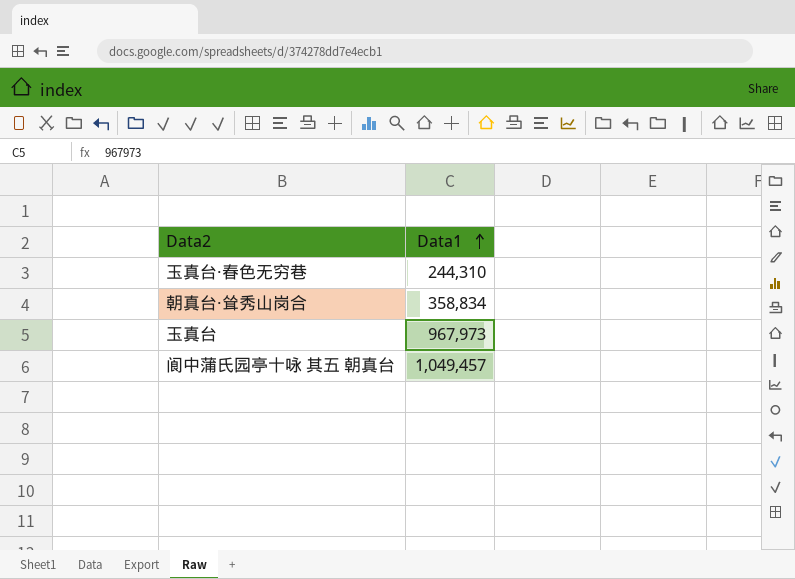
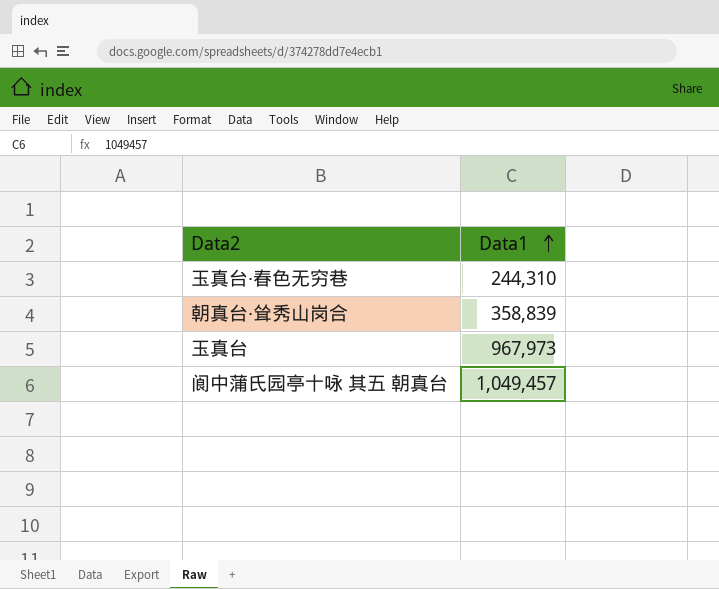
朝真台·耸秀山岗合 | Data1: 358,834 -> 358,839

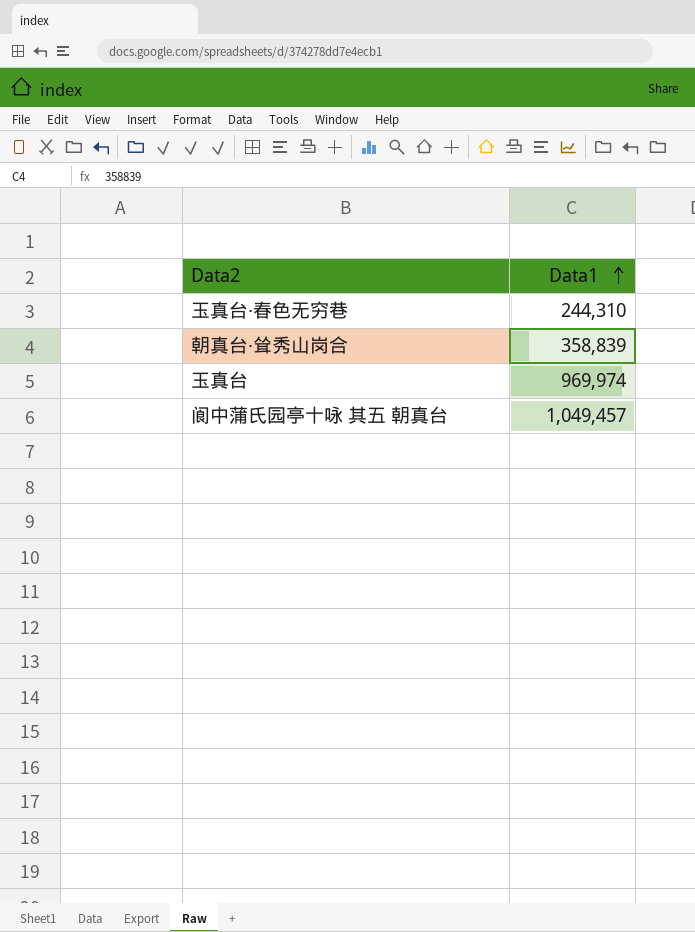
玉真台 | Data1: 967,973 -> 969,974

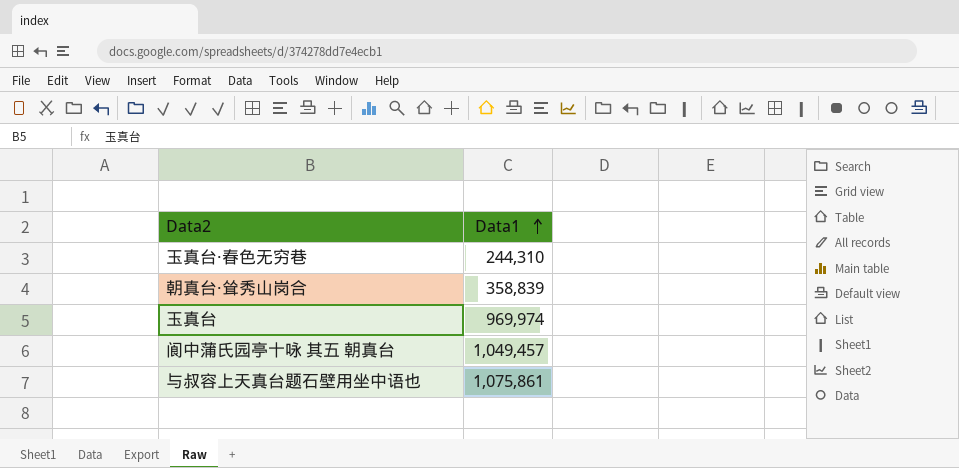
row 与叔容上天真台题石壁用坐中语也: none -> 1,075,861

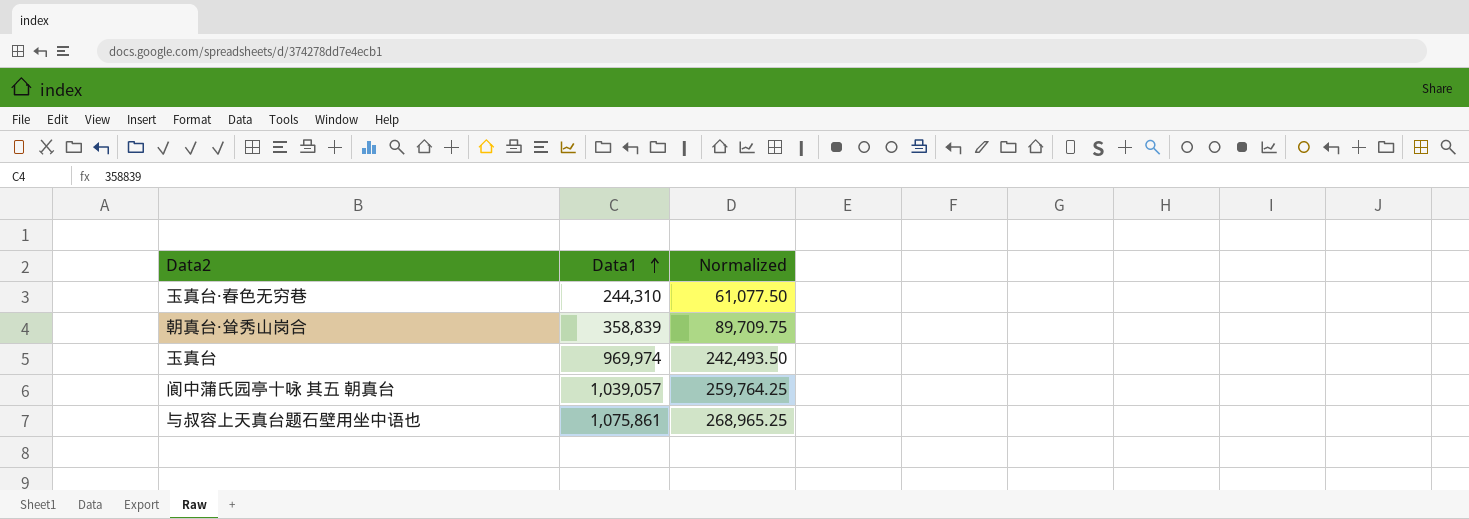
column Normalized | formula: none -> [Data1] * 0.25
阆中蒲氏园亭十咏 其五 朝真台 | Data1: 1,049,457 -> 1,039,057

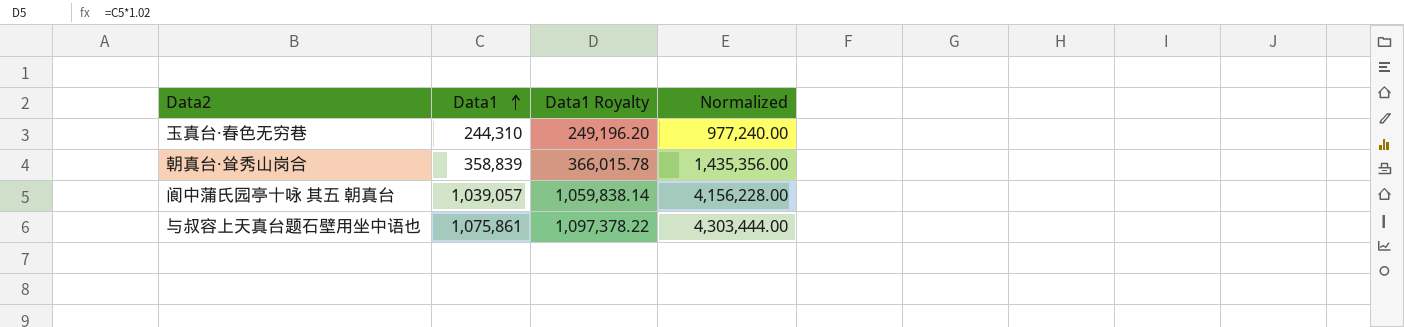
column Data1 Royalty | formula: none -> [Data1] * 1.02
column Normalized | formula: [Data1] * 0.25 -> [Data1] * 4
row 玉真台: 969,974 | 242,493.50 -> none

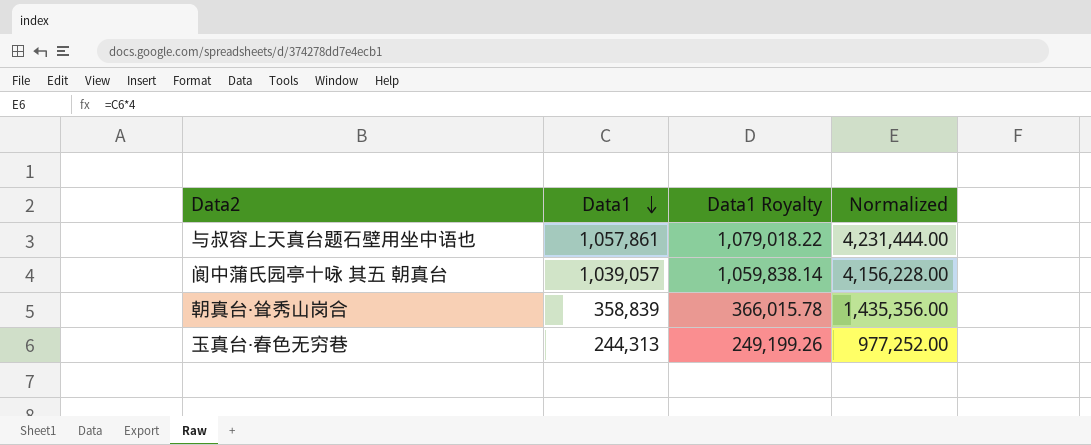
row order: Data1 ascending -> Data1 descending
与叔容上天真台题石壁用坐中语也 | Data1: 1,075,861 -> 1,057,861
与叔容上天真台题石壁用坐中语也 | Data1 Royalty: 1,097,378.22 -> 1,079,018.22
与叔容上天真台题石壁用坐中语也 | Normalized: 4,303,444.00 -> 4,231,444.00
玉真台·春色无穷巷 | Data1: 244,310 -> 244,313
玉真台·春色无穷巷 | Data1 Royalty: 249,196.20 -> 249,199.26
玉真台·春色无穷巷 | Normalized: 977,240.00 -> 977,252.00

